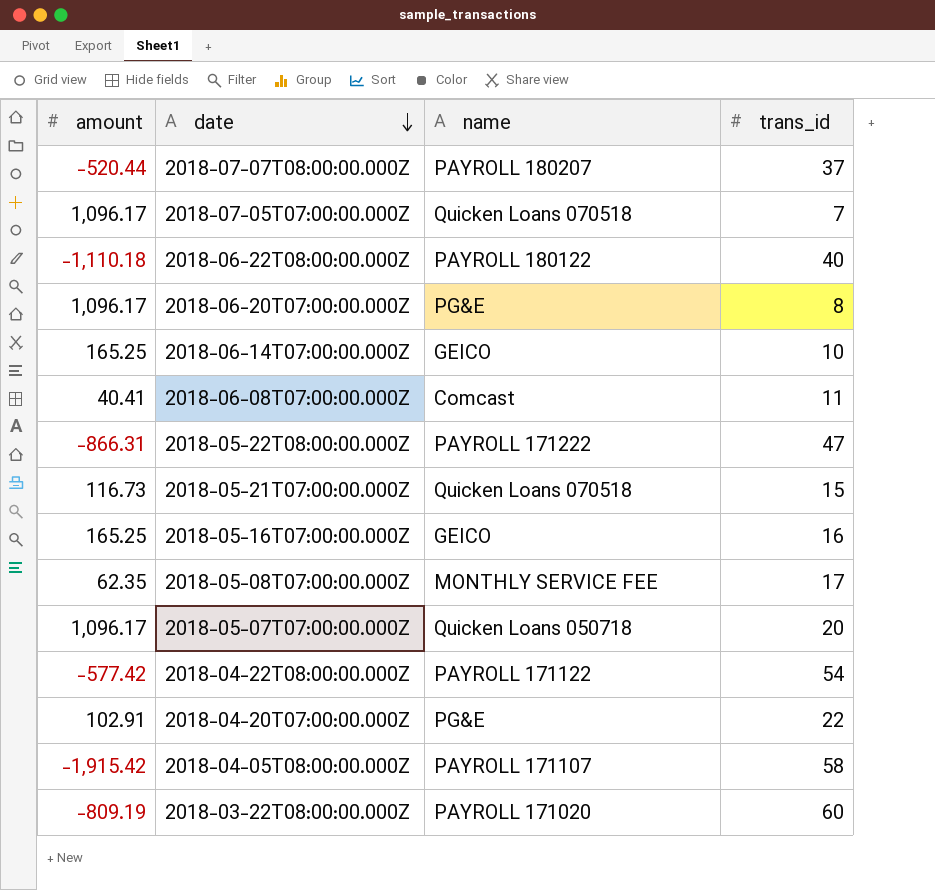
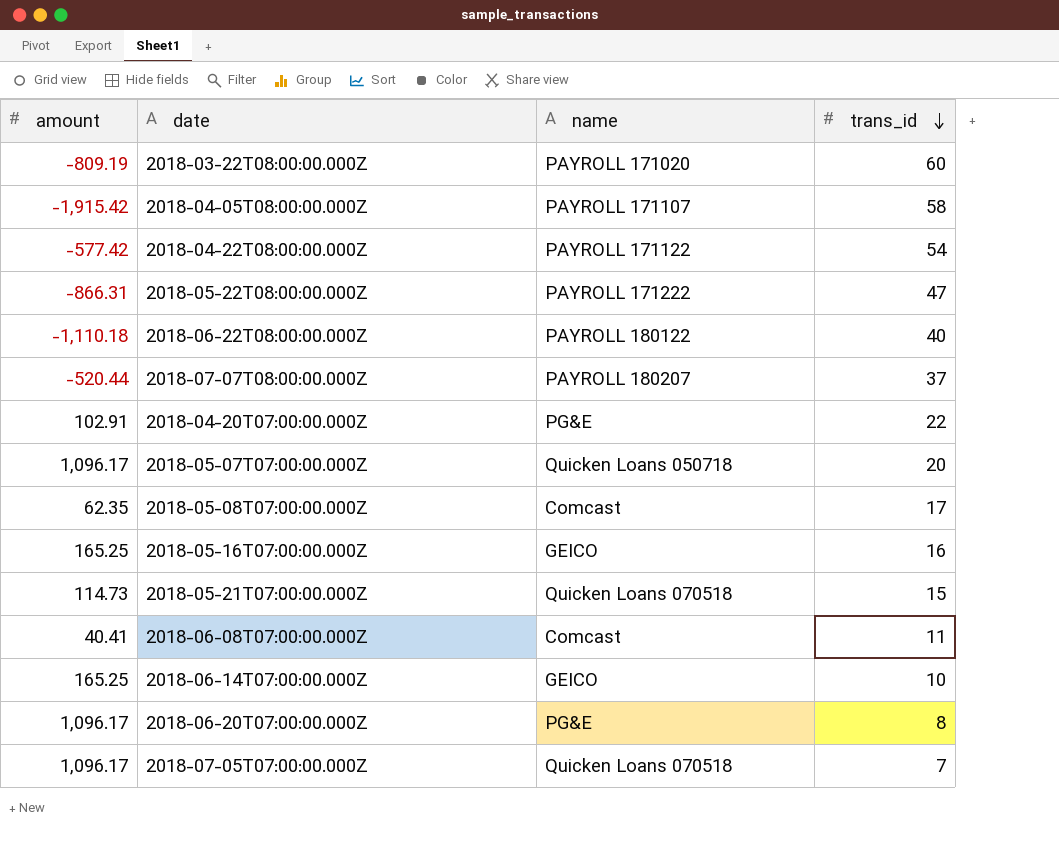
row order: date descending -> trans_id descending
2018-05-08T07:00:00.000Z | name: MONTHLY SERVICE FEE -> Comcast
2018-05-21T07:00:00.000Z | amount: 116.73 -> 114.73

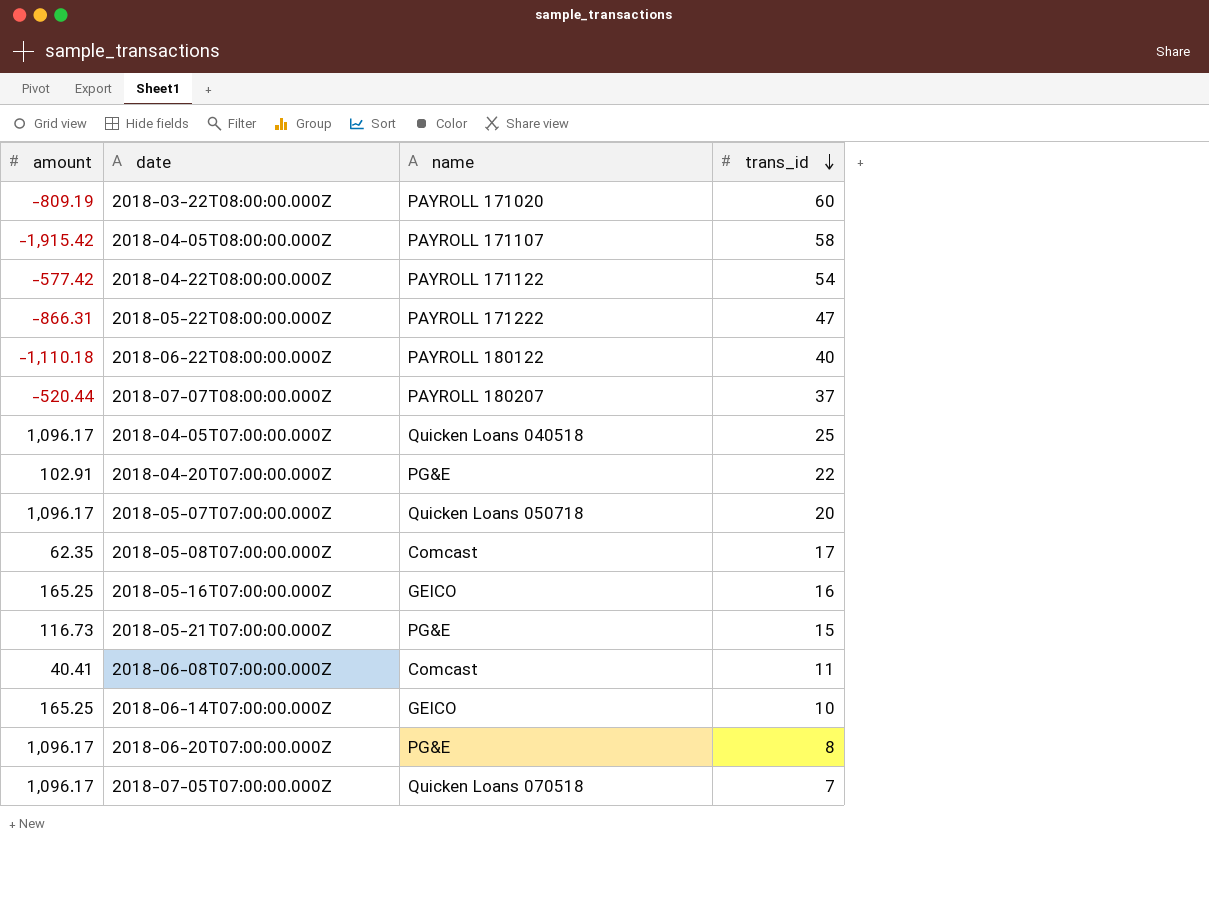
row 2018-04-05T07:00:00.000Z: none -> 1,096.17 | Quicken Loans 040518 | 25
2018-05-21T07:00:00.000Z | amount: 114.73 -> 116.73
2018-05-21T07:00:00.000Z | name: Quicken Loans 070518 -> PG&E

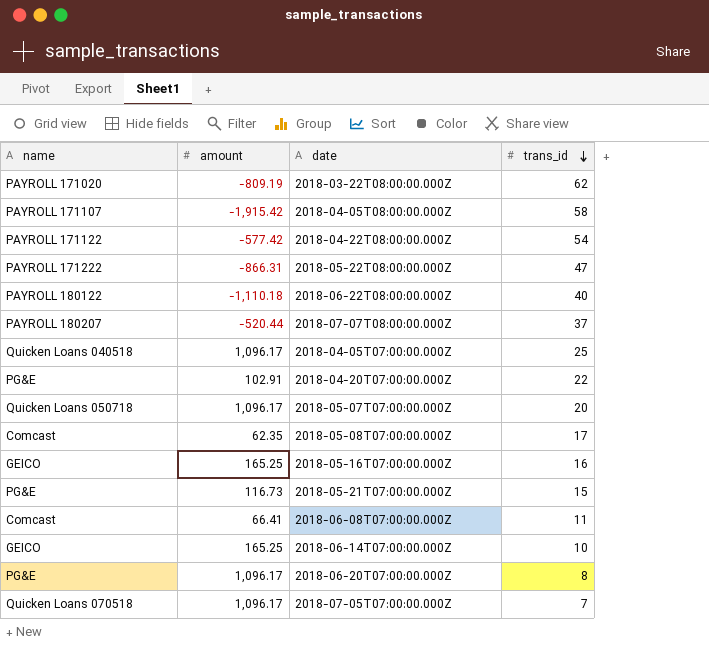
column name | position: 3 -> 1
2018-03-22T08:00:00.000Z | trans_id: 60 -> 62
2018-06-08T07:00:00.000Z | amount: 40.41 -> 66.41

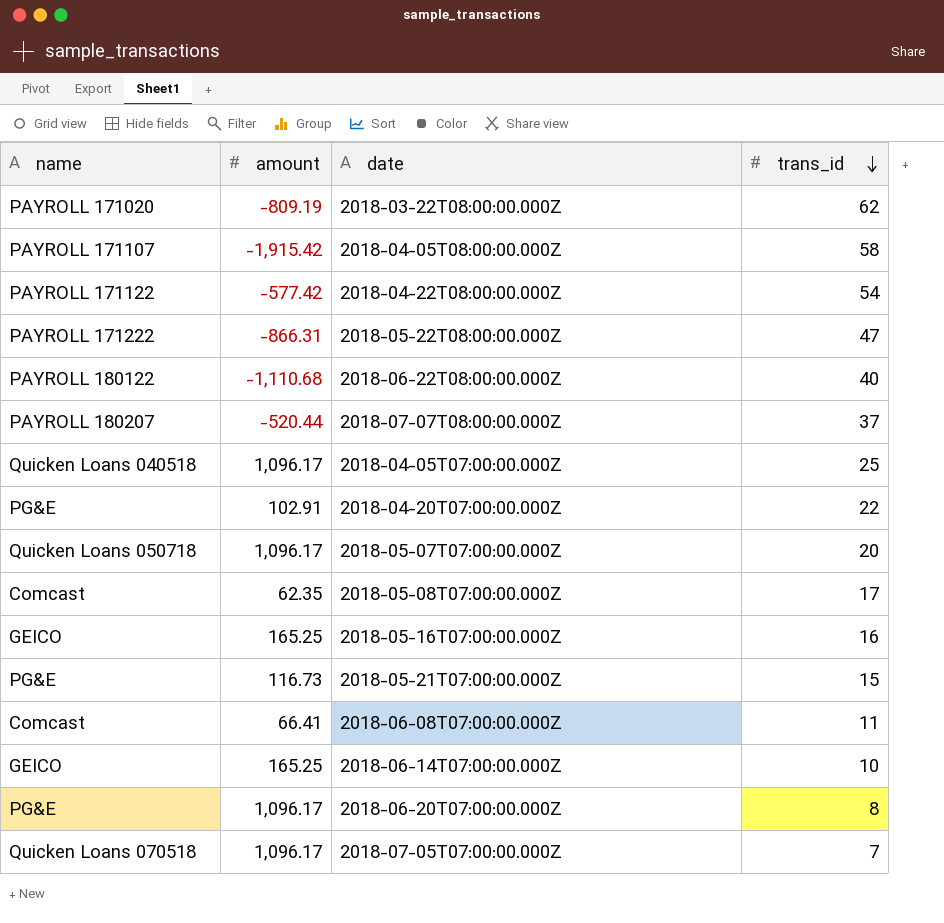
2018-06-22T08:00:00.000Z | amount: -1,110.18 -> -1,110.68

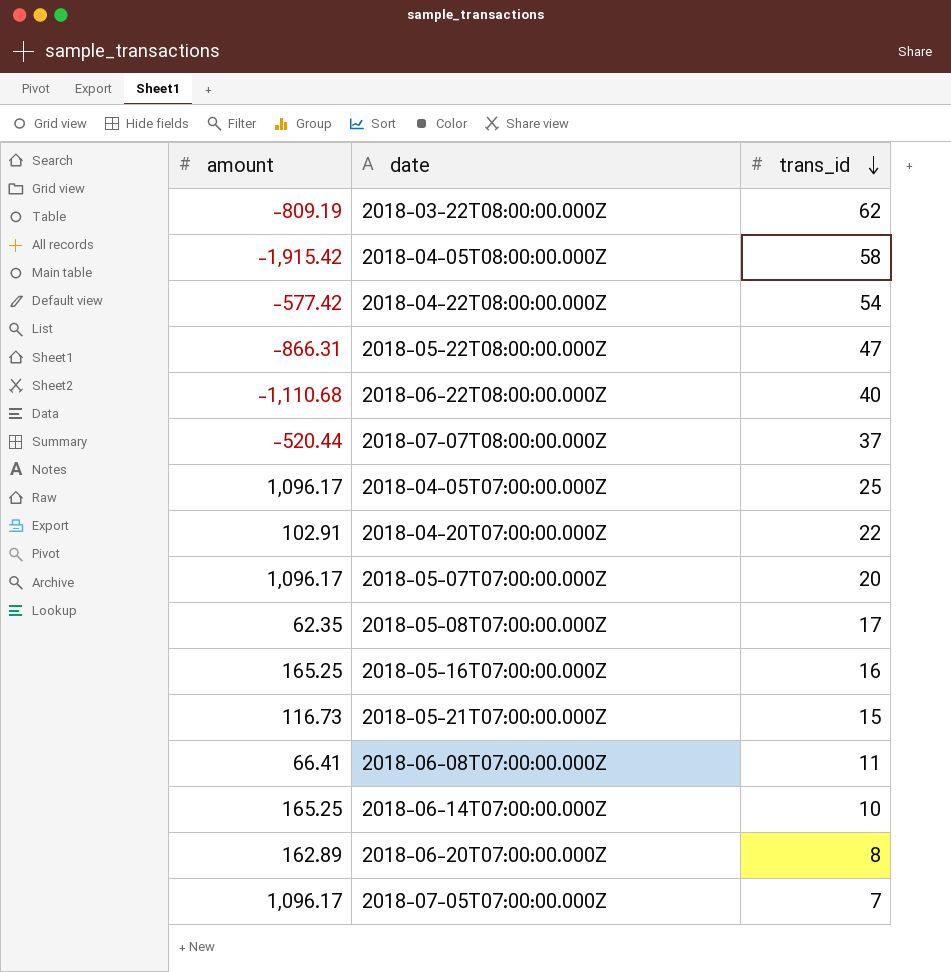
column name | position: 1 -> none
2018-06-20T07:00:00.000Z | amount: 1,096.17 -> 162.89

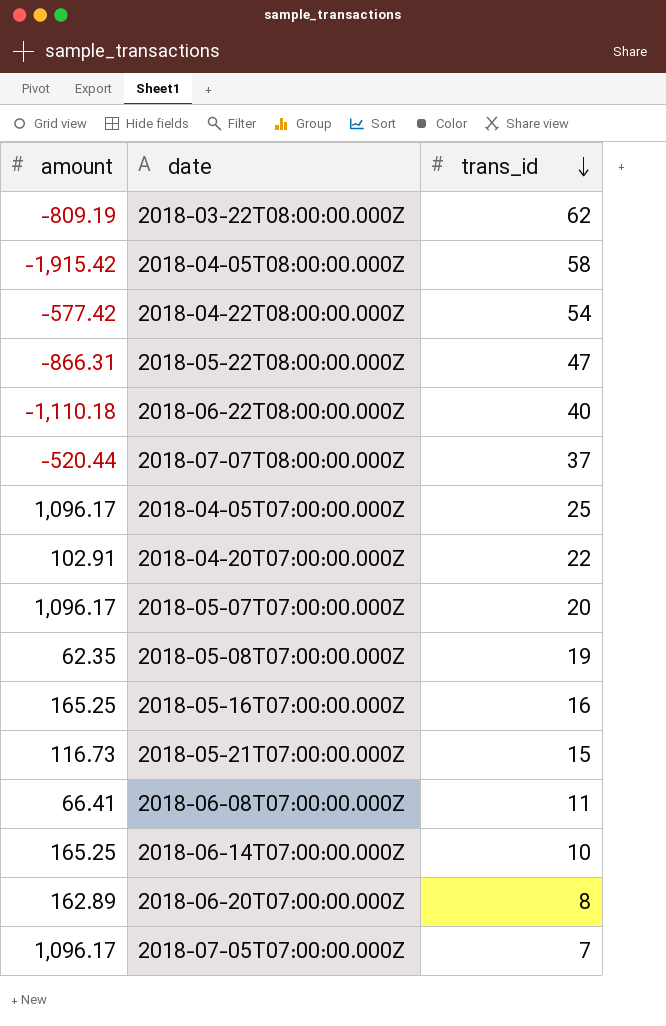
2018-06-22T08:00:00.000Z | amount: -1,110.68 -> -1,110.18
2018-05-08T07:00:00.000Z | trans_id: 17 -> 19

